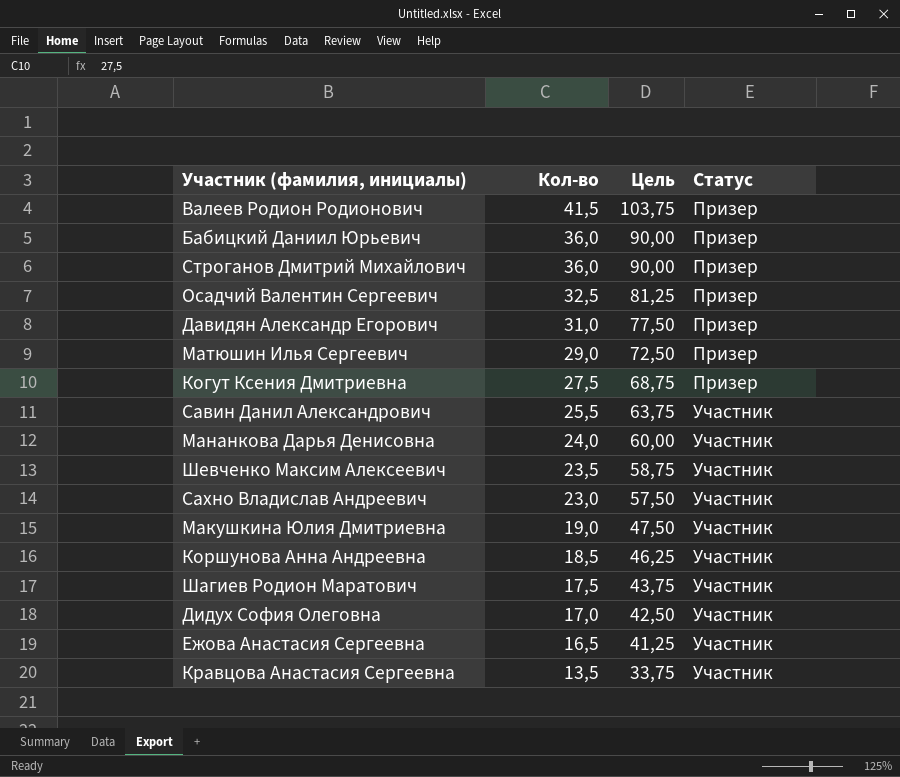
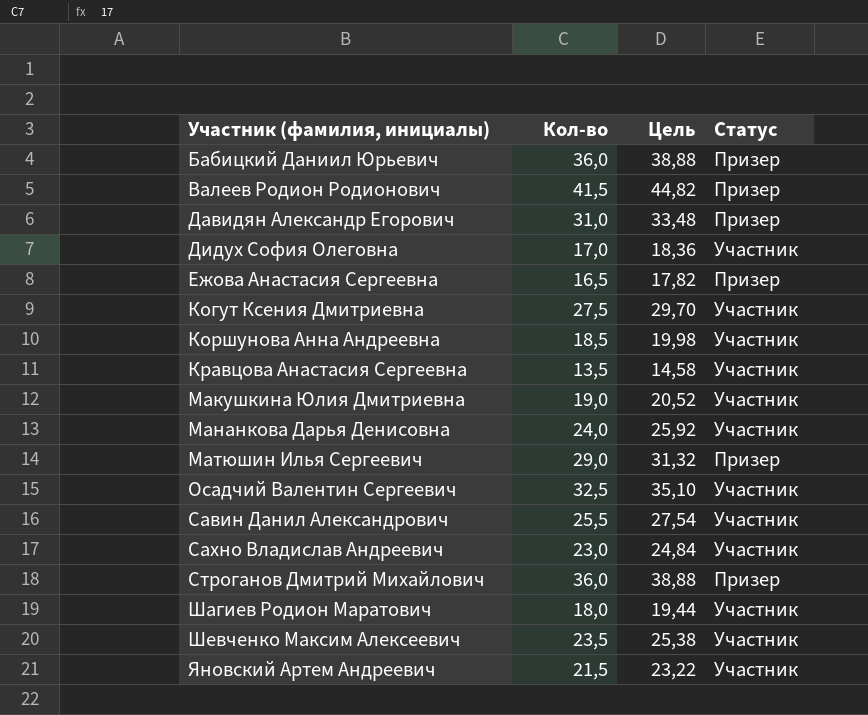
row order: Кол-во descending -> Участник (фамилия, инициалы) ascending
column Цель | formula: [Кол-во] * 2,5 -> [Кол-во] * 1,08
Ежова Анастасия Сергеевна | Статус: Участник -> Призер
Когут Ксения Дмитриевна | Статус: Призер -> Участник
Осадчий Валентин Сергеевич | Статус: Призер -> Участник
Шагиев Родион Маратович | Кол-во: 17,5 -> 18,0
row Яновский Артем Андреевич: none -> 21,5 | 23,22 | Участник

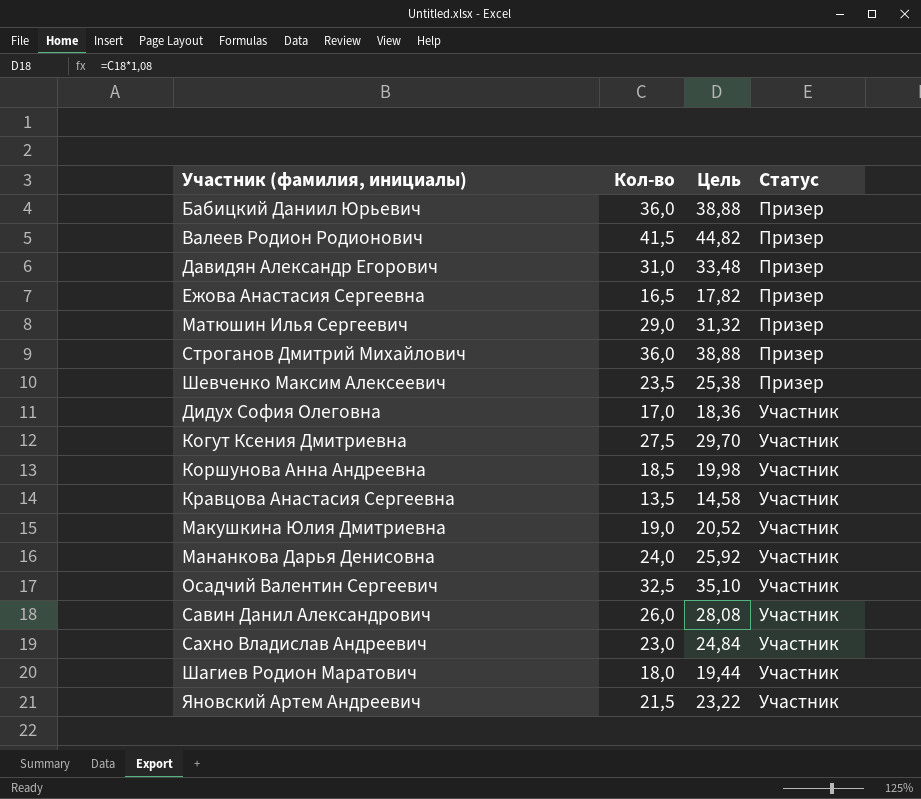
row order: Участник (фамилия, инициалы) ascending -> Статус ascending
Шевченко Максим Алексеевич | Статус: Участник -> Призер
Савин Данил Александрович | Кол-во: 25,5 -> 26,0
Савин Данил Александрович | Цель: 27,54 -> 28,08

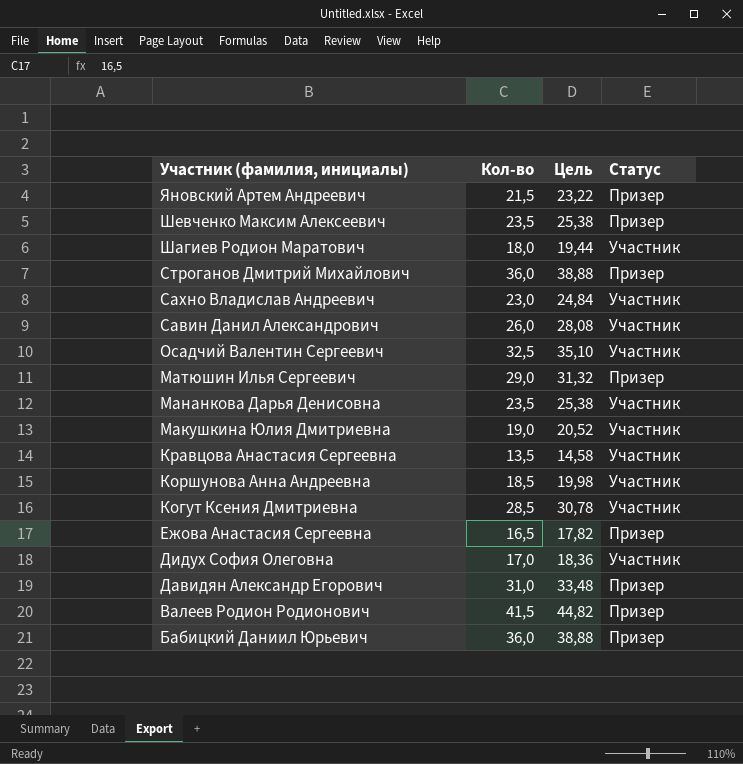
row order: Статус ascending -> Участник (фамилия, инициалы) descending
Яновский Артем Андреевич | Статус: Участник -> Призер
Мананкова Дарья Денисовна | Кол-во: 24,0 -> 23,5
Мананкова Дарья Денисовна | Цель: 25,92 -> 25,38
Когут Ксения Дмитриевна | Кол-во: 27,5 -> 28,5
Когут Ксения Дмитриевна | Цель: 29,70 -> 30,78

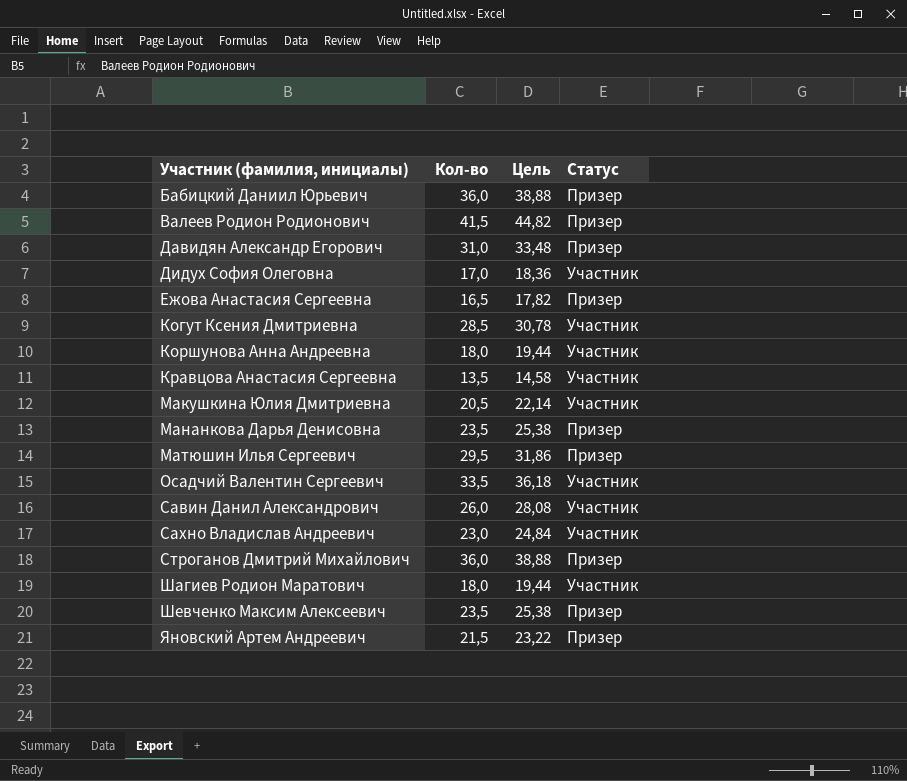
row order: Участник (фамилия, инициалы) descending -> Участник (фамилия, инициалы) ascending
Коршунова Анна Андреевна | Кол-во: 18,5 -> 18,0
Коршунова Анна Андреевна | Цель: 19,98 -> 19,44
Макушкина Юлия Дмитриевна | Кол-во: 19,0 -> 20,5
Макушкина Юлия Дмитриевна | Цель: 20,52 -> 22,14
Мананкова Дарья Денисовна | Статус: Участник -> Призер
Матюшин Илья Сергеевич | Кол-во: 29,0 -> 29,5
Матюшин Илья Сергеевич | Цель: 31,32 -> 31,86
Осадчий Валентин Сергеевич | Кол-во: 32,5 -> 33,5
Осадчий Валентин Сергеевич | Цель: 35,10 -> 36,18

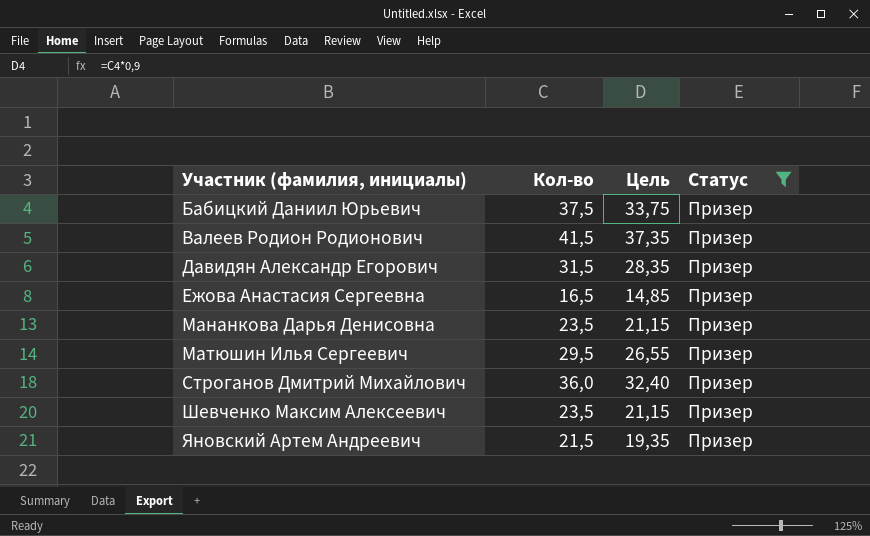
filter: none -> Статус = Призер
column Цель | formula: [Кол-во] * 1,08 -> [Кол-во] * 0,9
Бабицкий Даниил Юрьевич | Кол-во: 36,0 -> 37,5
Давидян Александр Егорович | Кол-во: 31,0 -> 31,5

